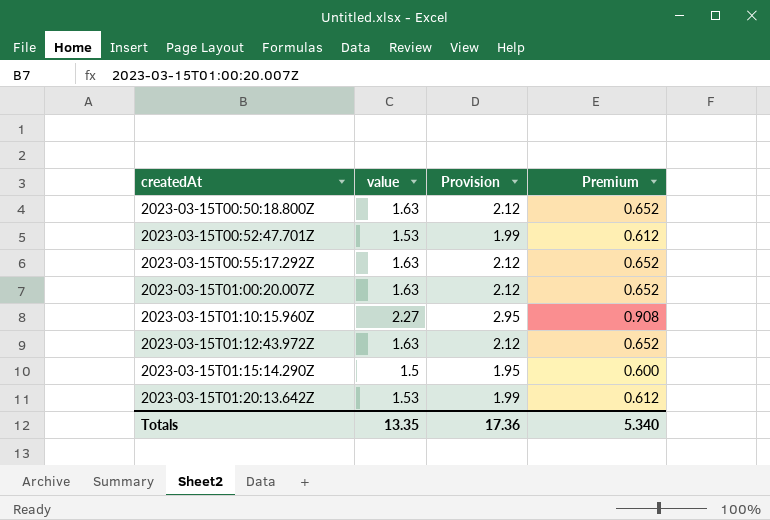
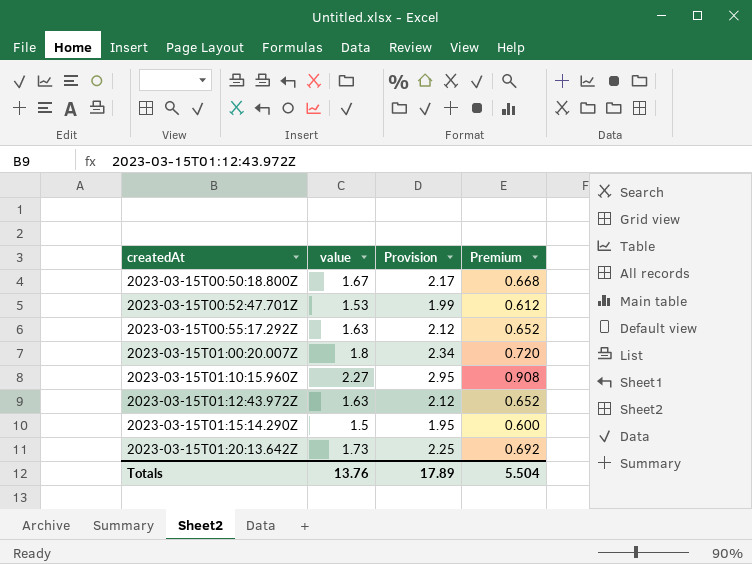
2023-03-15T00:50:18.800Z | value: 1.63 -> 1.67
2023-03-15T00:50:18.800Z | Provision: 2.12 -> 2.17
2023-03-15T00:50:18.800Z | Premium: 0.652 -> 0.668
2023-03-15T01:00:20.007Z | value: 1.63 -> 1.8
2023-03-15T01:00:20.007Z | Provision: 2.12 -> 2.34
2023-03-15T01:00:20.007Z | Premium: 0.652 -> 0.720
2023-03-15T01:20:13.642Z | value: 1.53 -> 1.73
2023-03-15T01:20:13.642Z | Provision: 1.99 -> 2.25
2023-03-15T01:20:13.642Z | Premium: 0.612 -> 0.692
Totals | value: 13.35 -> 13.76
Totals | Provision: 17.36 -> 17.89
Totals | Premium: 5.340 -> 5.504

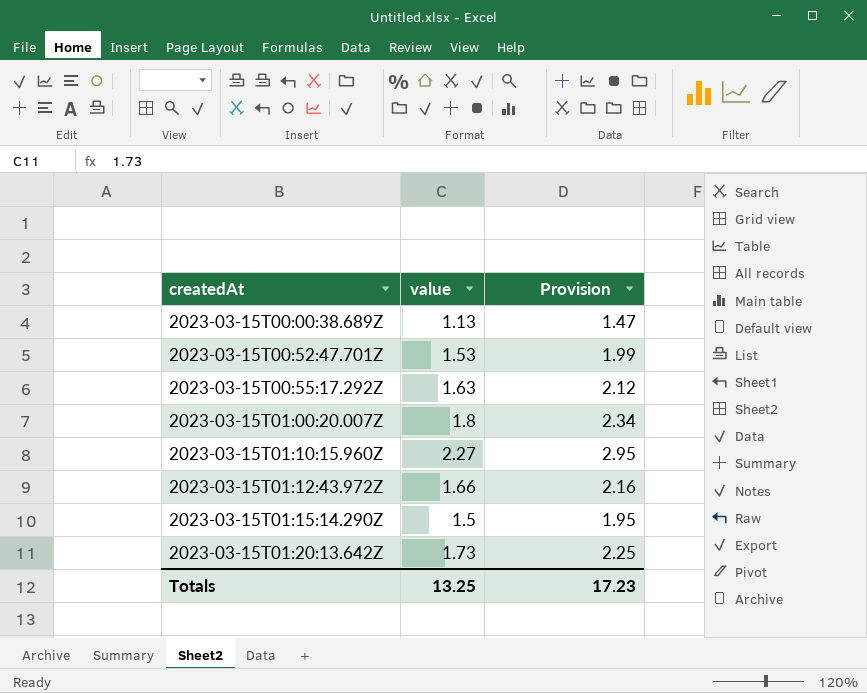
column Premium | formula: [value] * 0.4 -> none
row 2023-03-15T00:50:18.800Z: 1.67 | 2.17 | 0.668 -> none
row 2023-03-15T00:00:38.689Z: none -> 1.13 | 1.47
2023-03-15T01:12:43.972Z | value: 1.63 -> 1.66
2023-03-15T01:12:43.972Z | Provision: 2.12 -> 2.16
Totals | value: 13.76 -> 13.25
Totals | Provision: 17.89 -> 17.23

